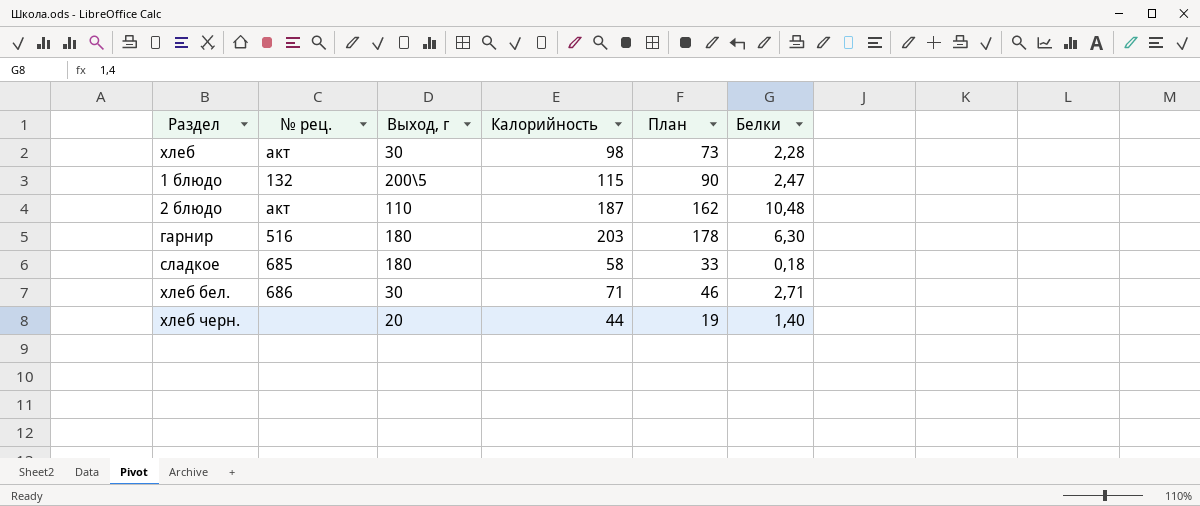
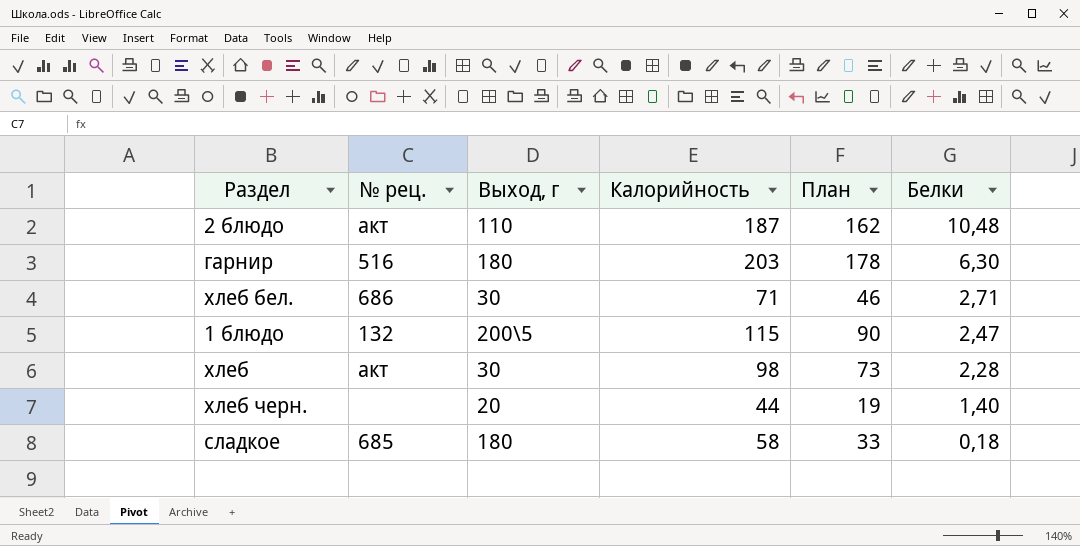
row order: none -> Белки descending

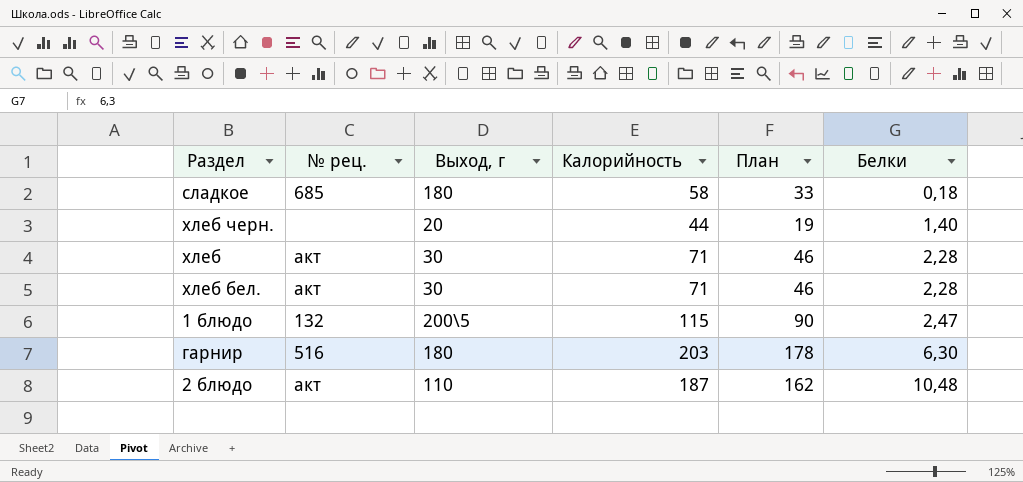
row order: Белки descending -> Белки ascending
хлеб | Калорийность: 98 -> 71
хлеб | План: 73 -> 46
хлеб бел. | № рец.: 686 -> акт
хлеб бел. | Белки: 2,71 -> 2,28

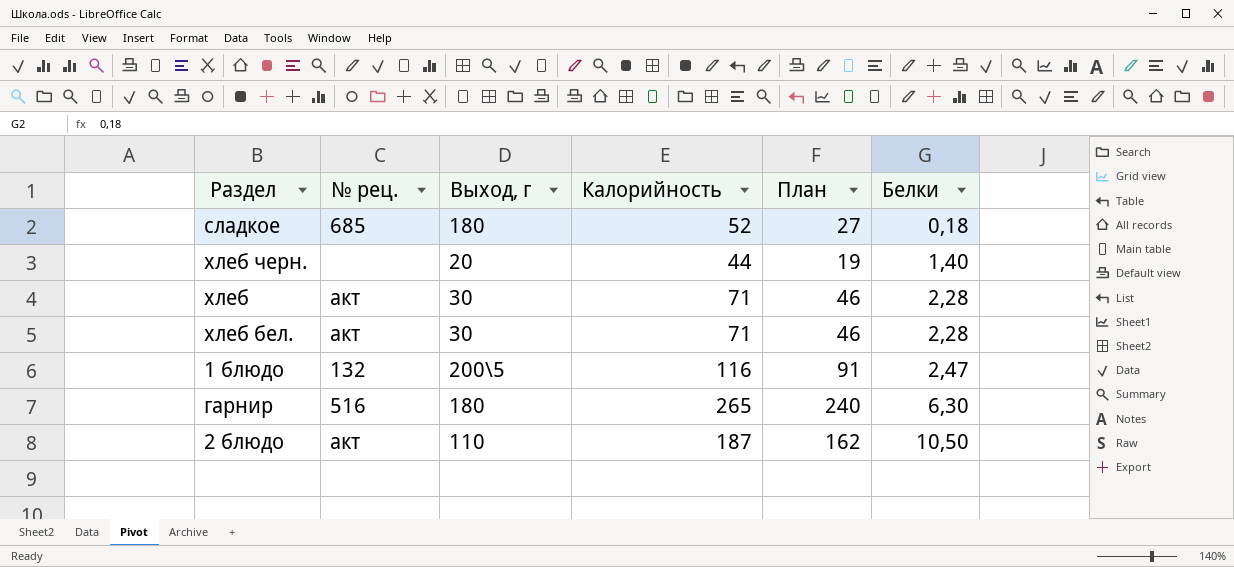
сладкое | Калорийность: 58 -> 52
сладкое | План: 33 -> 27
1 блюдо | Калорийность: 115 -> 116
1 блюдо | План: 90 -> 91
гарнир | Калорийность: 203 -> 265
гарнир | План: 178 -> 240
2 блюдо | Белки: 10,48 -> 10,50

